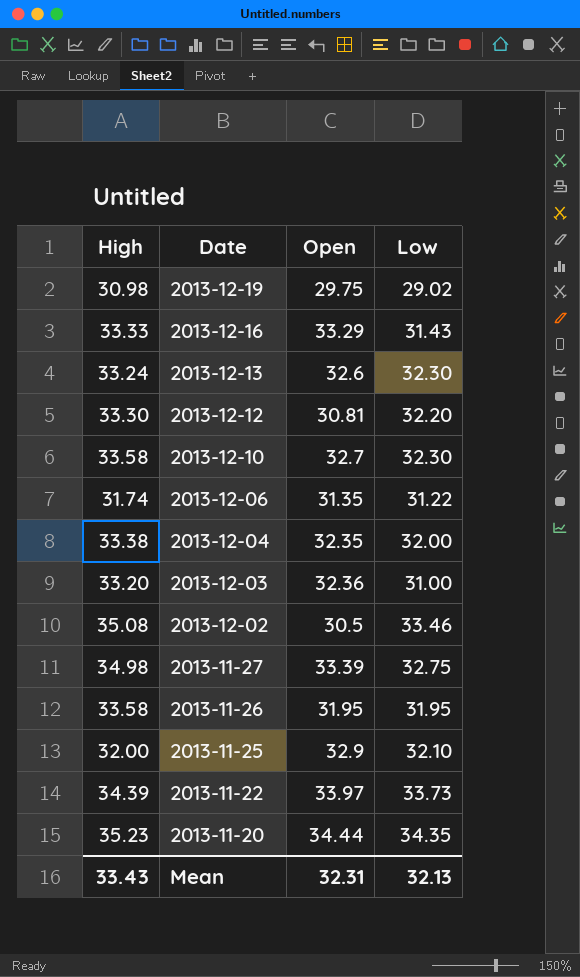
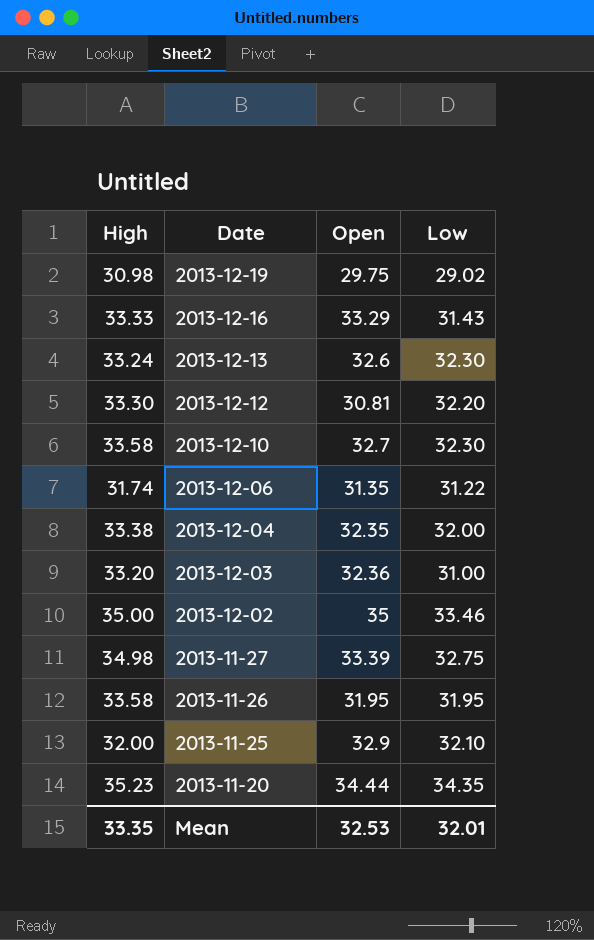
row 2013-11-22: 34.39 | 33.97 | 33.73 -> none
2013-12-02 | High: 35.08 -> 35.00
2013-12-02 | Open: 30.5 -> 35
Mean | High: 33.43 -> 33.35
Mean | Open: 32.31 -> 32.53
Mean | Low: 32.13 -> 32.01

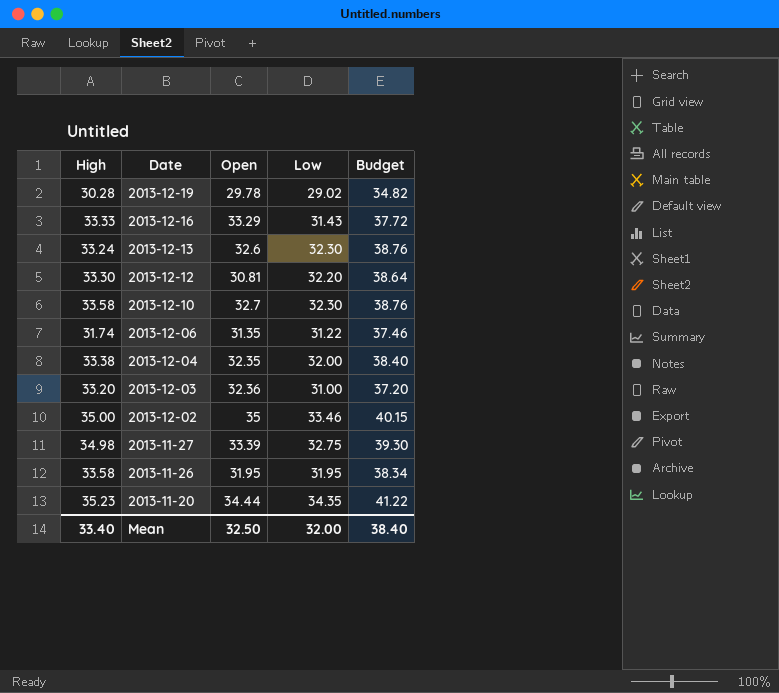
column Budget | formula: none -> [Low] * 1.2
row 2013-11-25: 32.00 | 32.9 | 32.10 -> none
2013-12-19 | High: 30.98 -> 30.28
2013-12-19 | Open: 29.75 -> 29.78
Mean | High: 33.35 -> 33.40
Mean | Open: 32.53 -> 32.50
Mean | Low: 32.01 -> 32.00

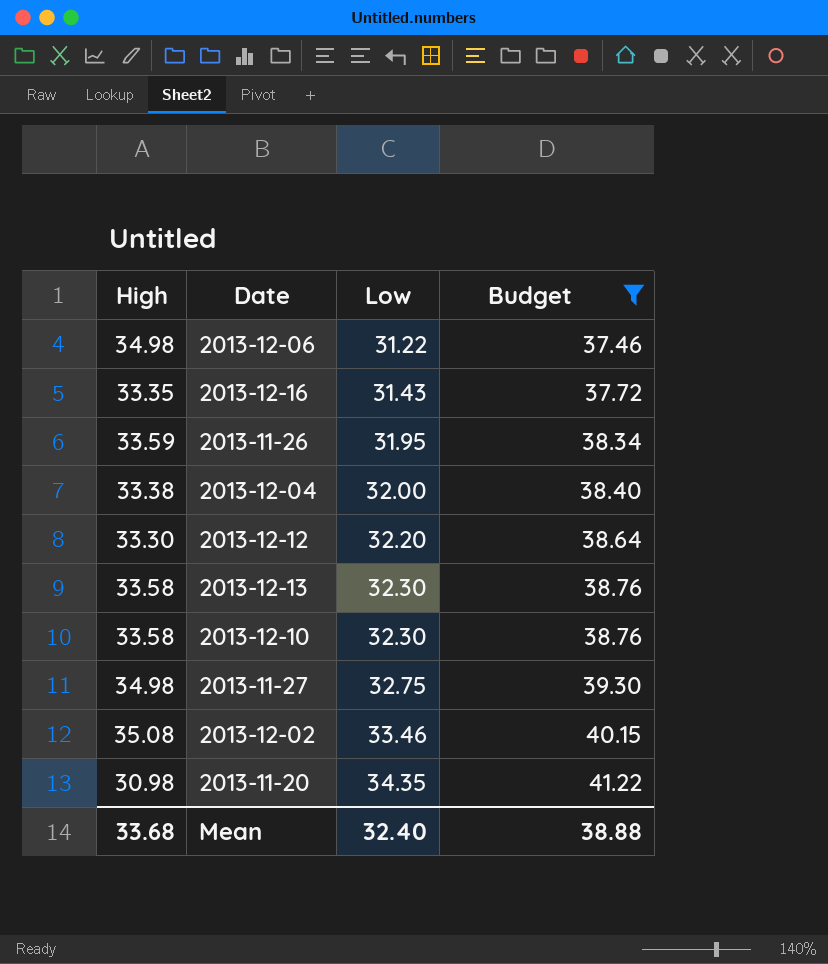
filter: none -> Budget >= 37.46
row order: Date descending -> Low ascending
column Open | position: 3 -> none
2013-12-06 | High: 31.74 -> 34.98
2013-12-16 | High: 33.33 -> 33.35
2013-11-26 | High: 33.58 -> 33.59
2013-12-13 | High: 33.24 -> 33.58
2013-12-02 | High: 35.00 -> 35.08
2013-11-20 | High: 35.23 -> 30.98
Mean | High: 33.40 -> 33.68
Mean | Low: 32.00 -> 32.40
Mean | Budget: 38.40 -> 38.88

